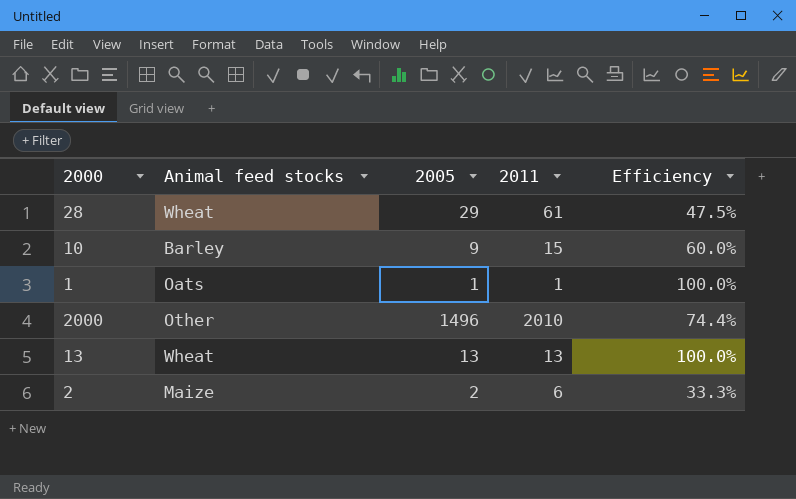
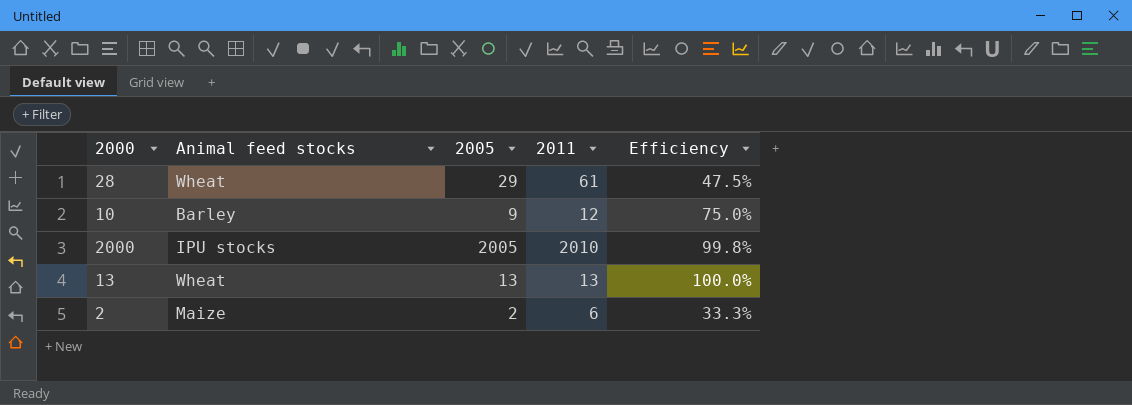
row 1: Oats | 1 | 1 | 100.0% -> none
10 | 2011: 15 -> 12
10 | Efficiency: 60.0% -> 75.0%
2000 | Animal feed stocks: Other -> IPU stocks
2000 | 2005: 1496 -> 2005
2000 | Efficiency: 74.4% -> 99.8%

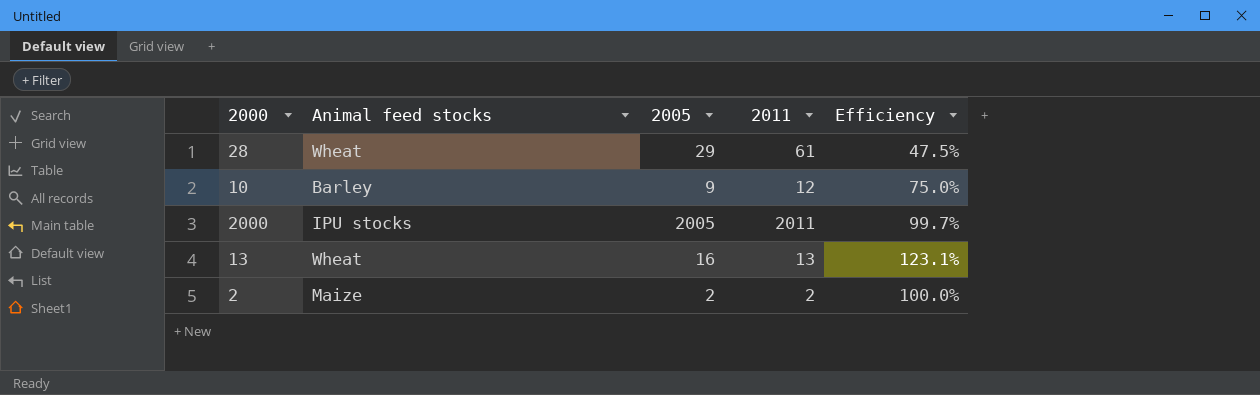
2000 | 2011: 2010 -> 2011
2000 | Efficiency: 99.8% -> 99.7%
13 | 2005: 13 -> 16
13 | Efficiency: 100.0% -> 123.1%
2 | 2011: 6 -> 2
2 | Efficiency: 33.3% -> 100.0%

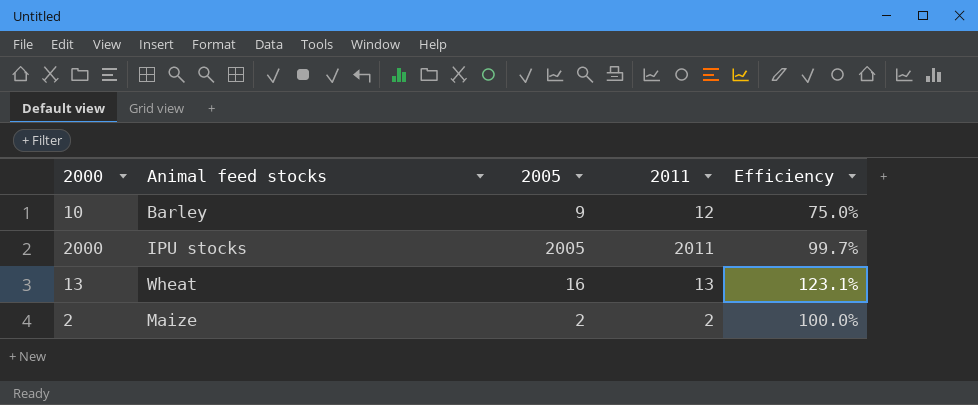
row 28: Wheat | 29 | 61 | 47.5% -> none

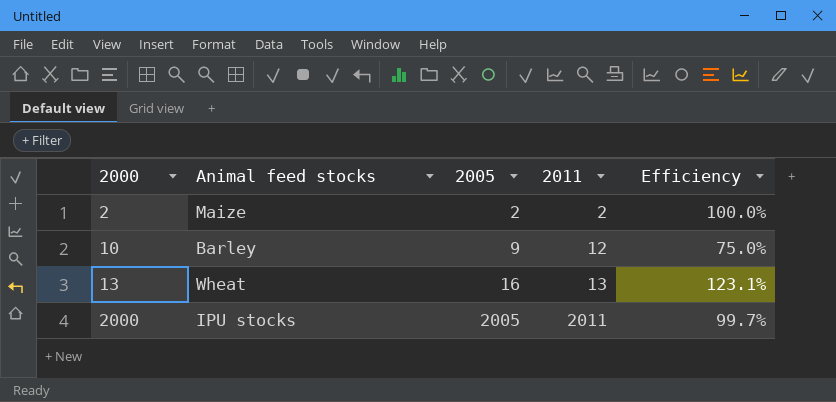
row order: none -> 2000 ascending

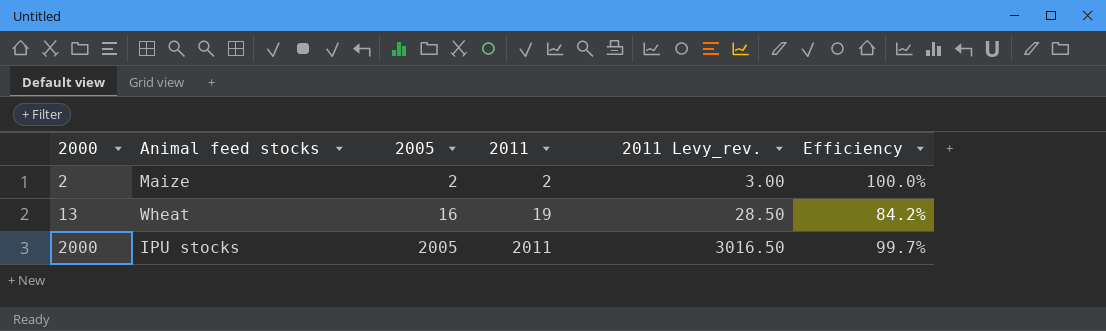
column 2011 Levy_rev. | formula: none -> [2011] * 1.5
row 10: Barley | 9 | 12 | 75.0% -> none
13 | 2011: 13 -> 19
13 | Efficiency: 123.1% -> 84.2%

